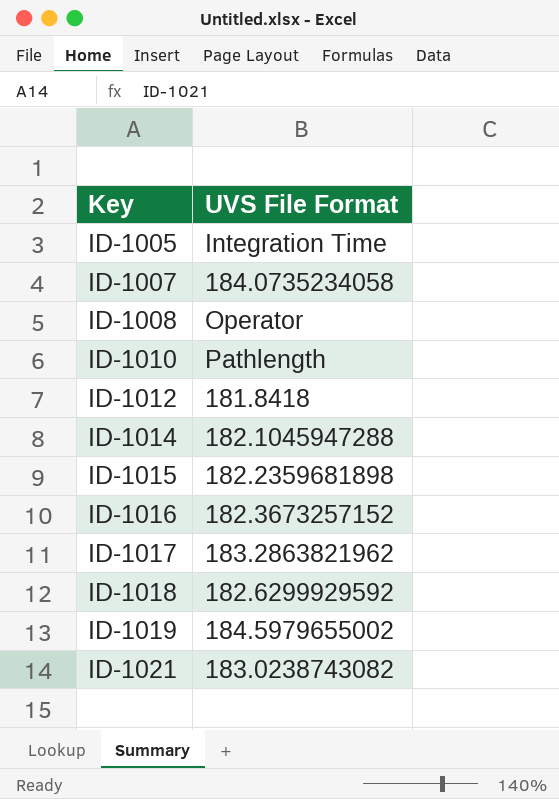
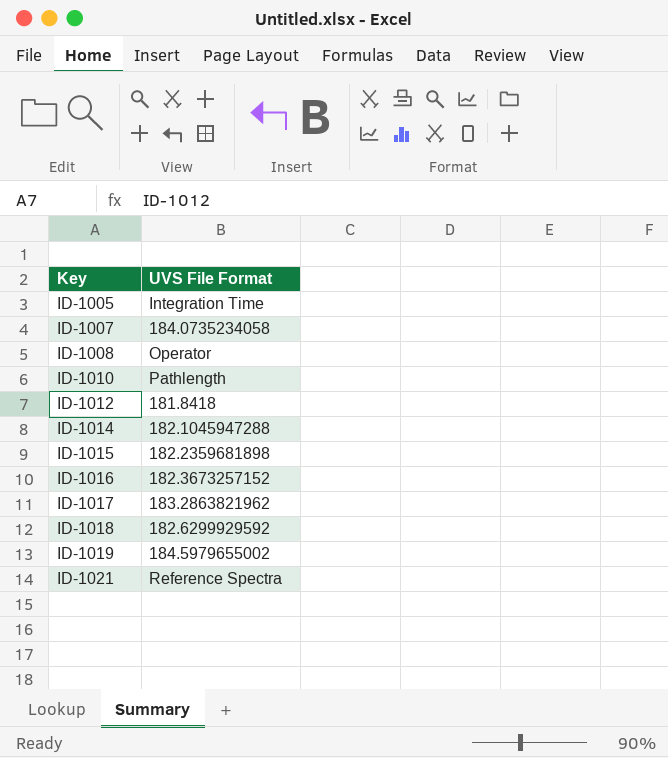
ID-1021 | UVS File Format: 183.0238743082 -> Reference Spectra

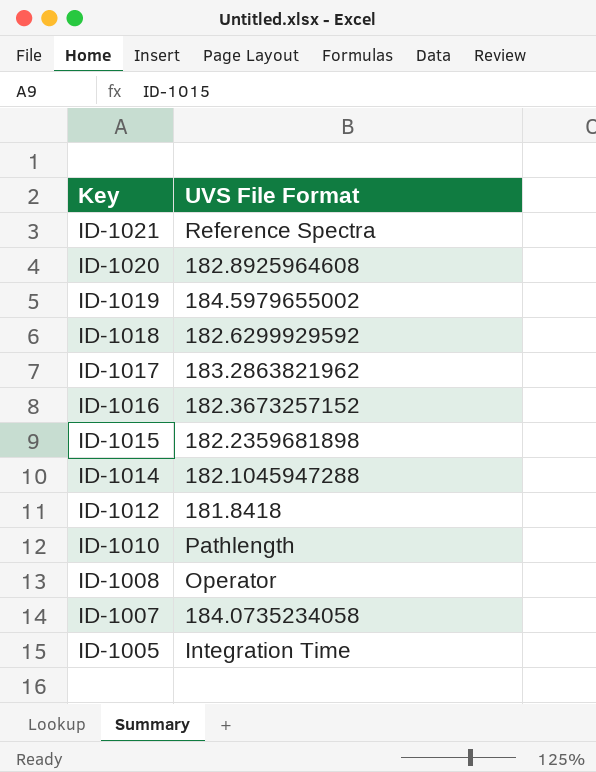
row order: Key ascending -> Key descending
row ID-1020: none -> 182.8925964608

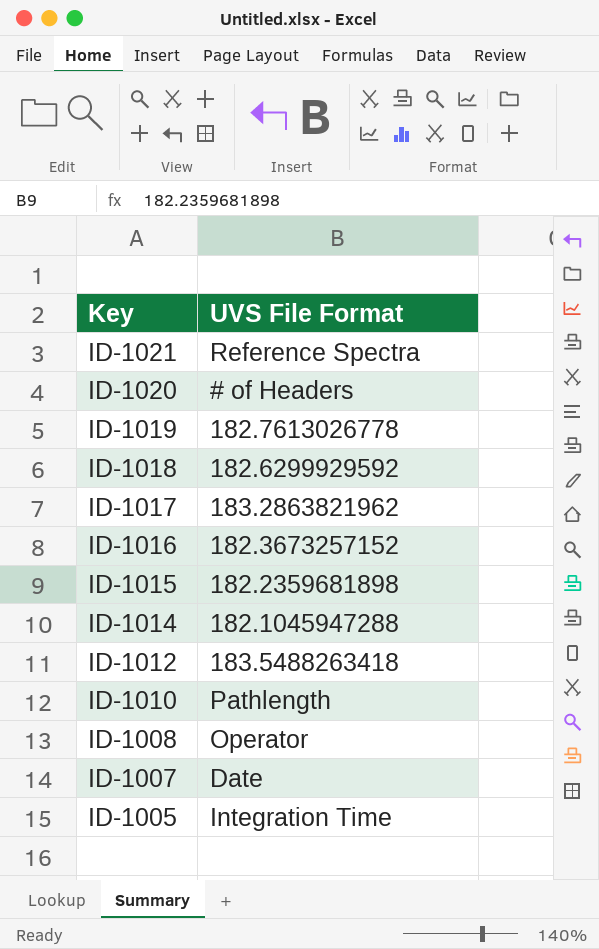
ID-1020 | UVS File Format: 182.8925964608 -> # of Headers
ID-1019 | UVS File Format: 184.5979655002 -> 182.7613026778
ID-1012 | UVS File Format: 181.8418 -> 183.5488263418
ID-1007 | UVS File Format: 184.0735234058 -> Date

